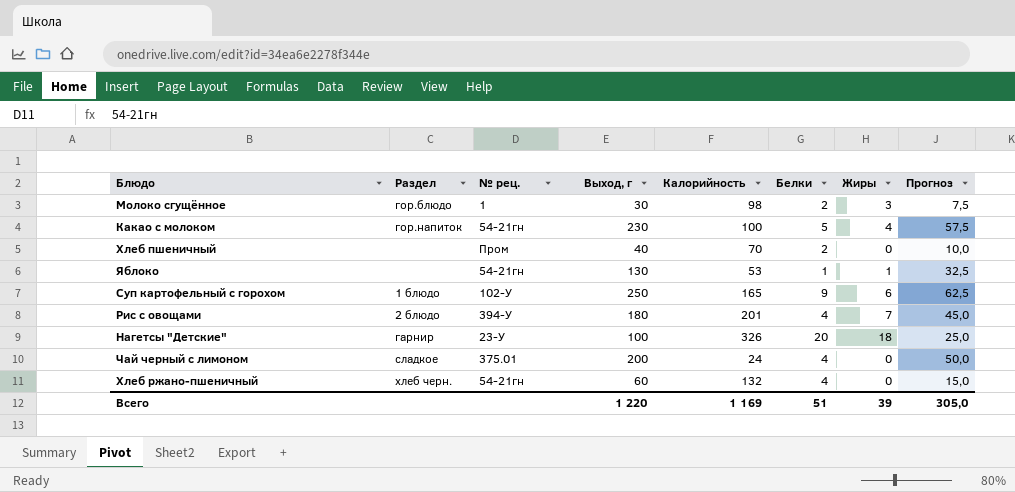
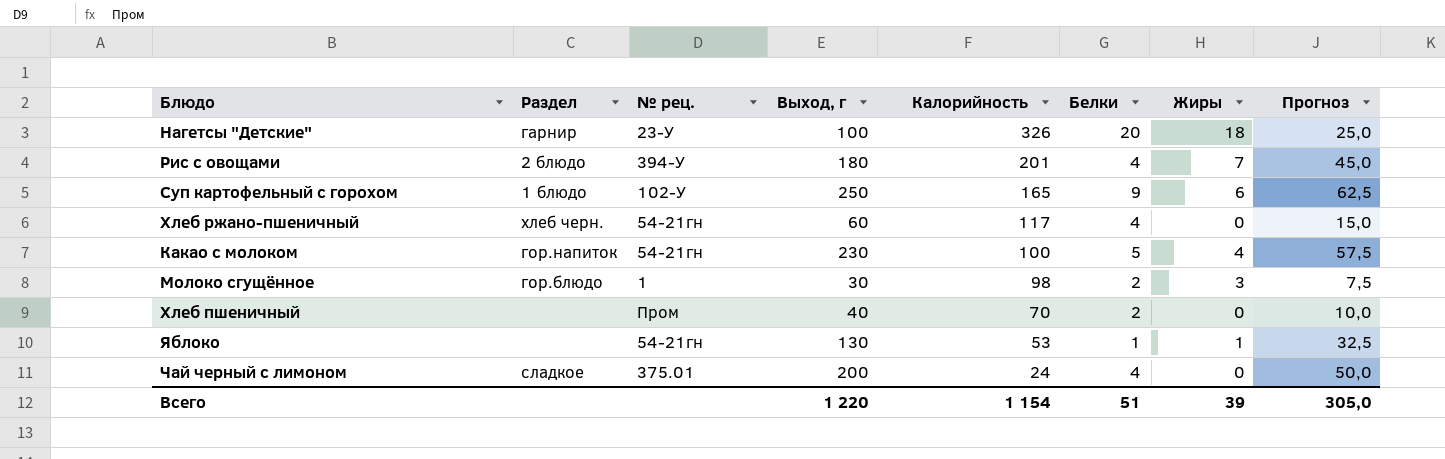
row order: none -> Калорийность descending
Хлеб ржано-пшеничный | Калорийность: 132 -> 117
Всего | Калорийность: 1 169 -> 1 154

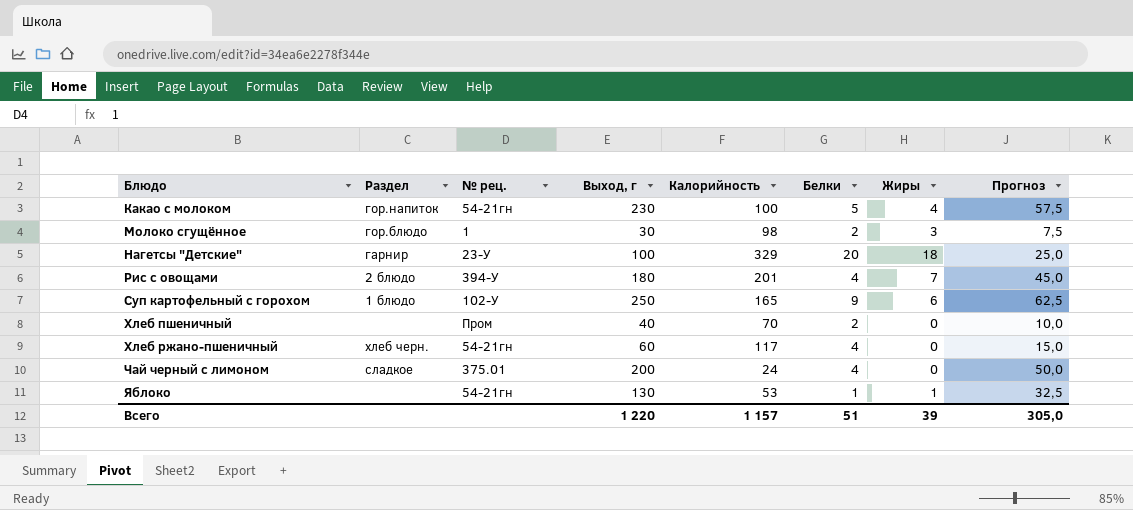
row order: Калорийность descending -> Блюдо ascending
Нагетсы "Детские" | Калорийность: 326 -> 329
Всего | Калорийность: 1 154 -> 1 157

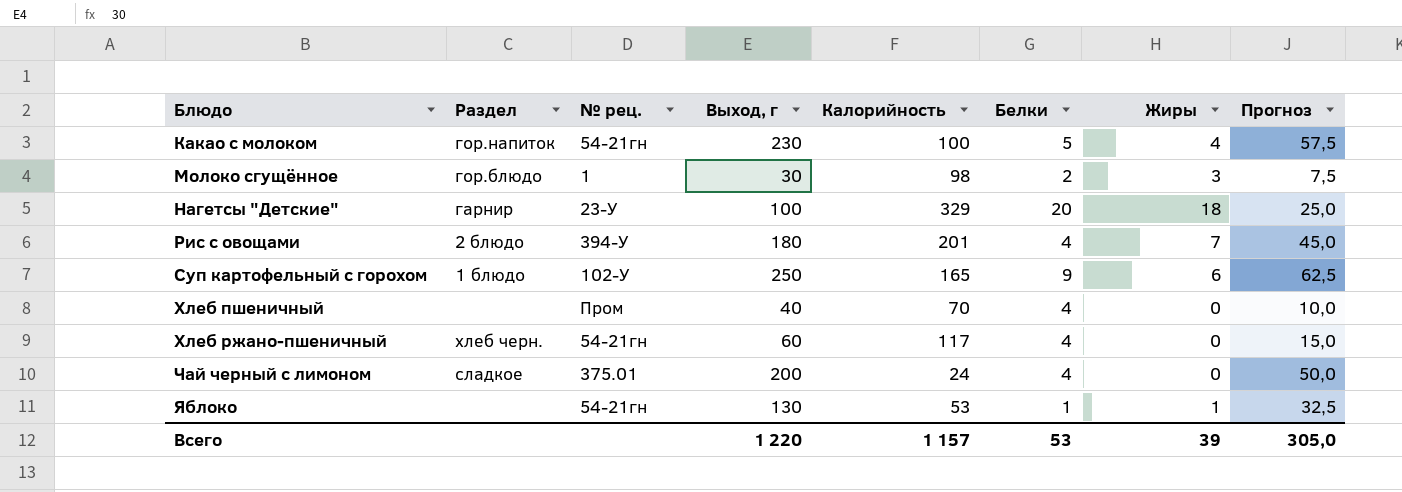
Хлеб пшеничный | Белки: 2 -> 4
Всего | Белки: 51 -> 53

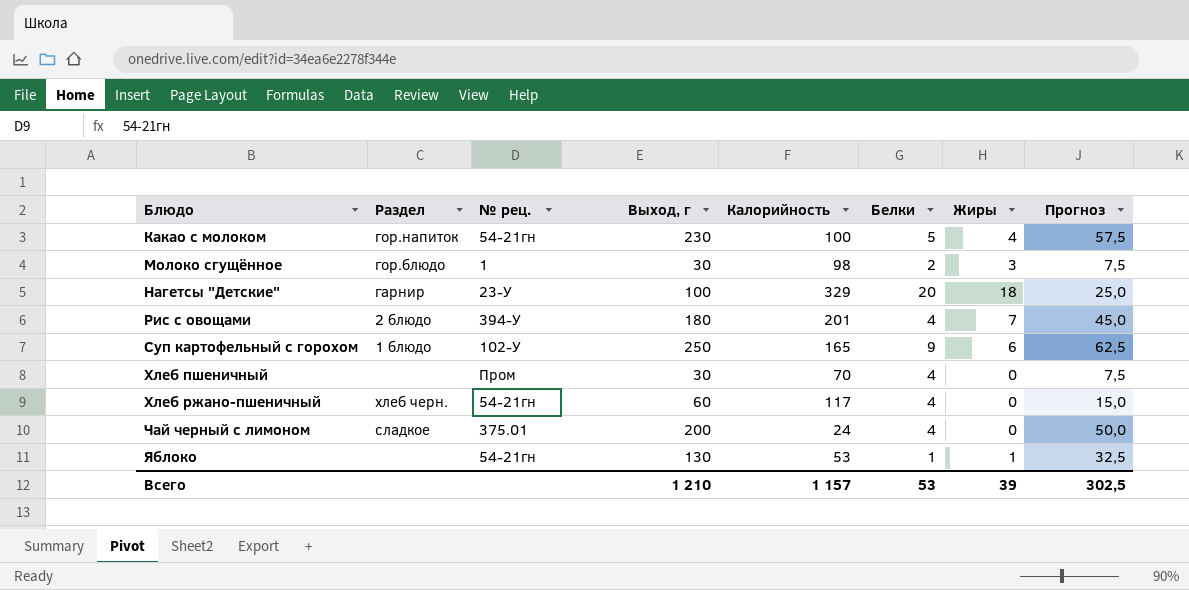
Хлеб пшеничный | Выход, г: 40 -> 30
Хлеб пшеничный | Прогноз: 10,0 -> 7,5
Всего | Выход, г: 1 220 -> 1 210
Всего | Прогноз: 305,0 -> 302,5

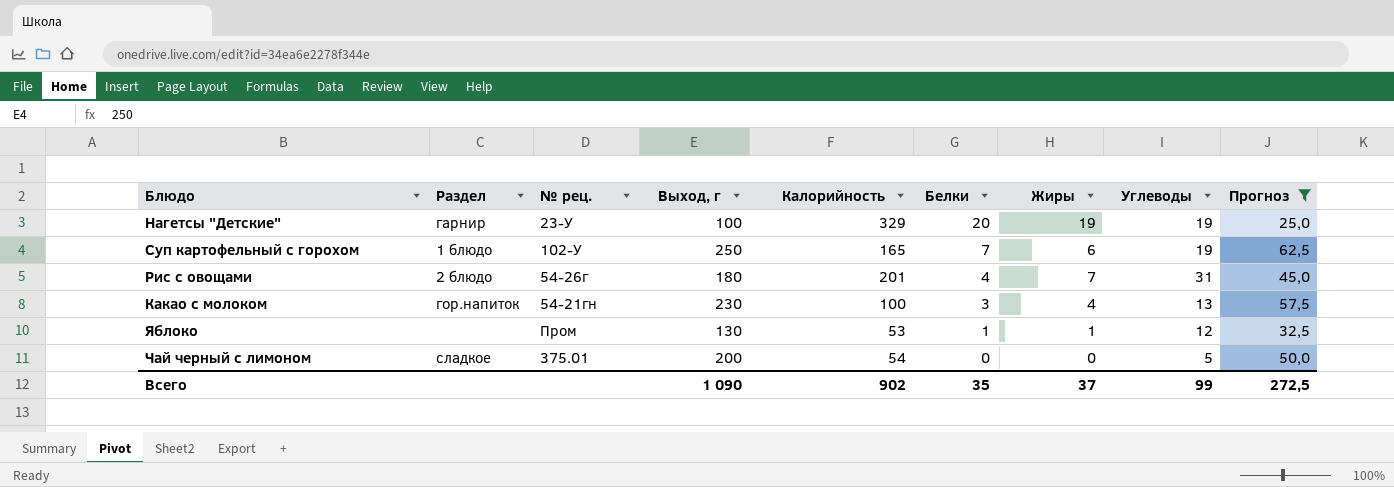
filter: none -> Прогноз >= 25,0
row order: Блюдо ascending -> Белки descending
column Углеводы | position: none -> 8
Нагетсы "Детские" | Жиры: 18 -> 19
Суп картофельный с горохом | Белки: 9 -> 7
Рис с овощами | № рец.: 394-У -> 54-26г
Какао с молоком | Белки: 5 -> 3
Яблоко | № рец.: 54-21гн -> Пром
Чай черный с лимоном | Калорийность: 24 -> 54
Чай черный с лимоном | Белки: 4 -> 0
Всего | Выход, г: 1 210 -> 1 090
Всего | Калорийность: 1 157 -> 902
Всего | Белки: 53 -> 35
Всего | Жиры: 39 -> 37
Всего | Прогноз: 302,5 -> 272,5

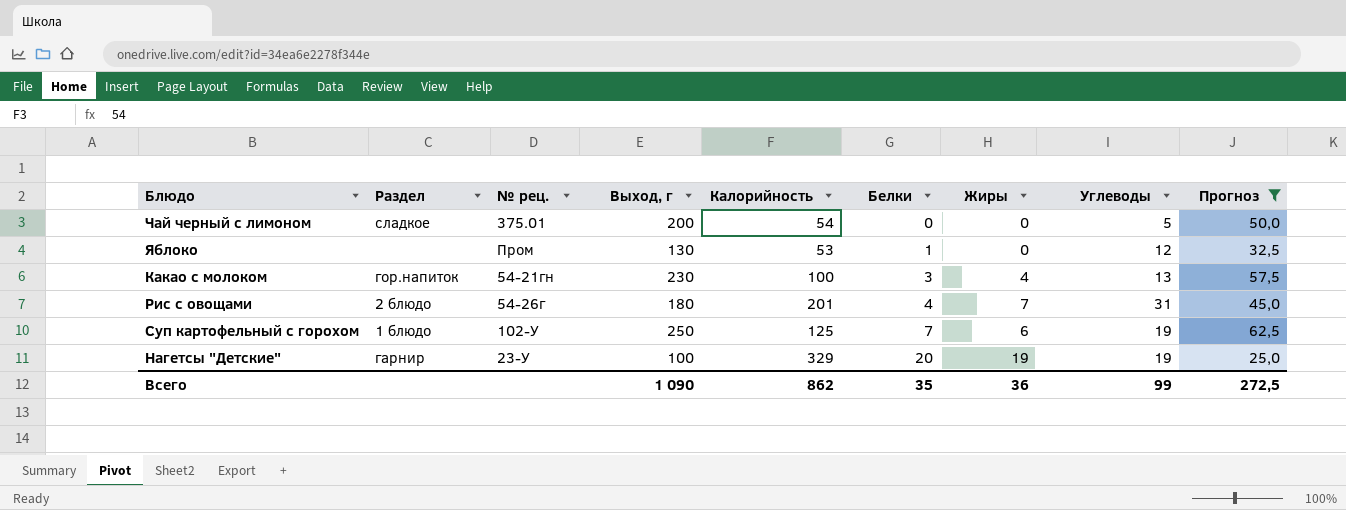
row order: Белки descending -> Белки ascending
Яблоко | Жиры: 1 -> 0
Суп картофельный с горохом | Калорийность: 165 -> 125
Всего | Калорийность: 902 -> 862
Всего | Жиры: 37 -> 36

